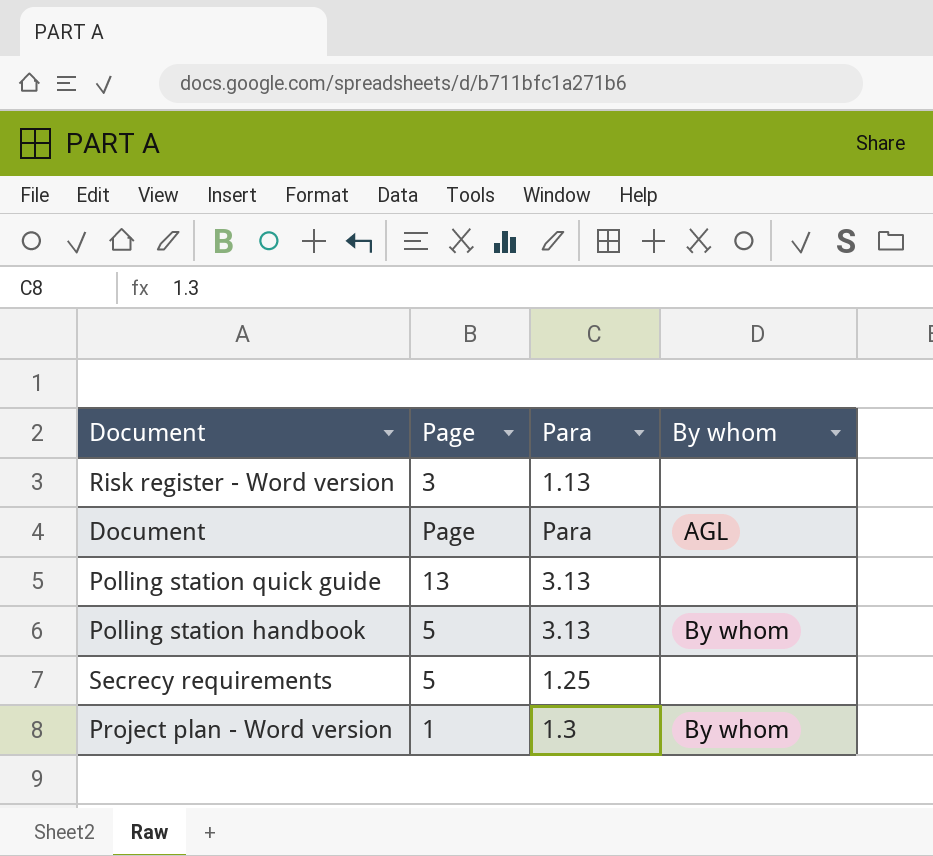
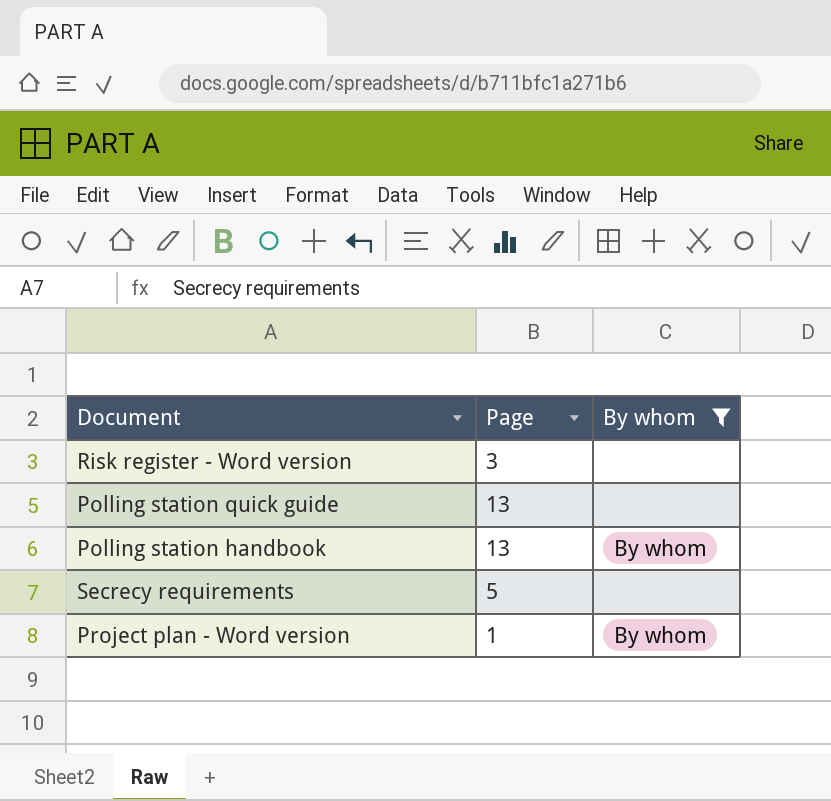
filter: none -> By whom != AGL
column Para | position: 3 -> none
Polling station handbook | Page: 5 -> 13

